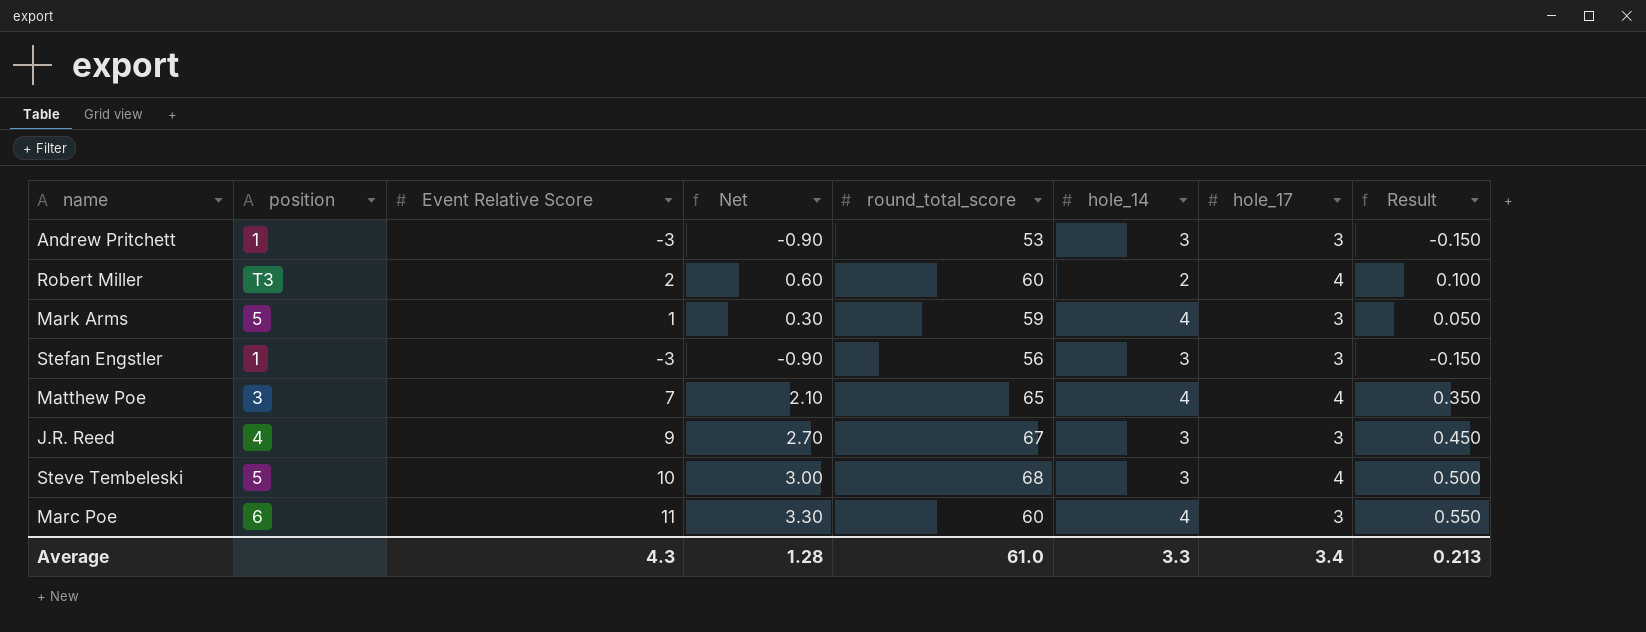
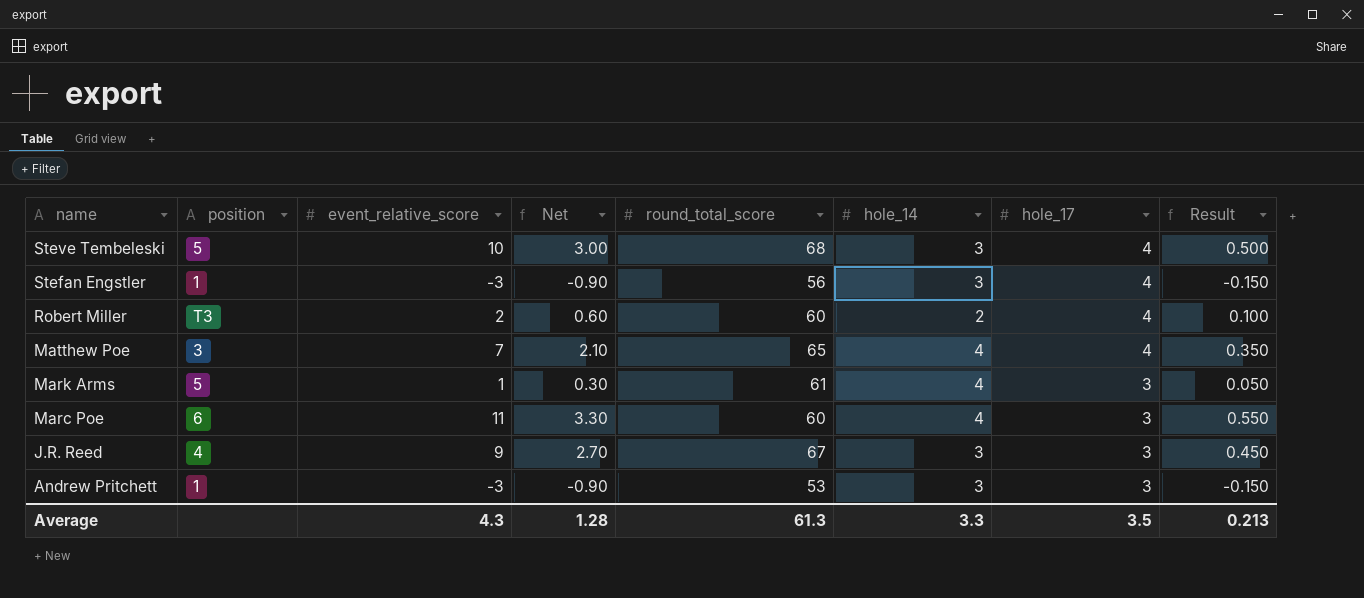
row order: none -> name descending
column name: Event Relative Score -> event_relative_score
Stefan Engstler | hole_17: 3 -> 4
Mark Arms | round_total_score: 59 -> 61
Average | round_total_score: 61.0 -> 61.3
Average | hole_17: 3.4 -> 3.5

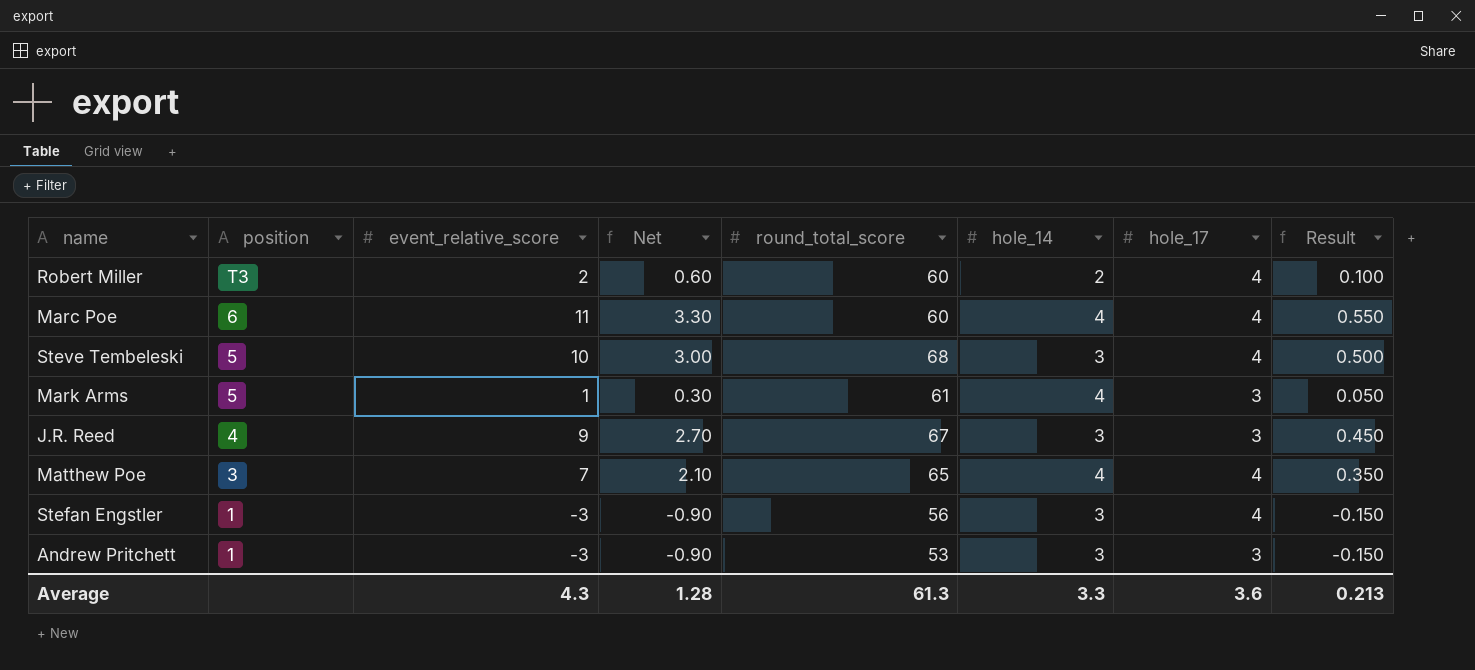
row order: name descending -> position descending
Marc Poe | hole_17: 3 -> 4
Average | hole_17: 3.5 -> 3.6

